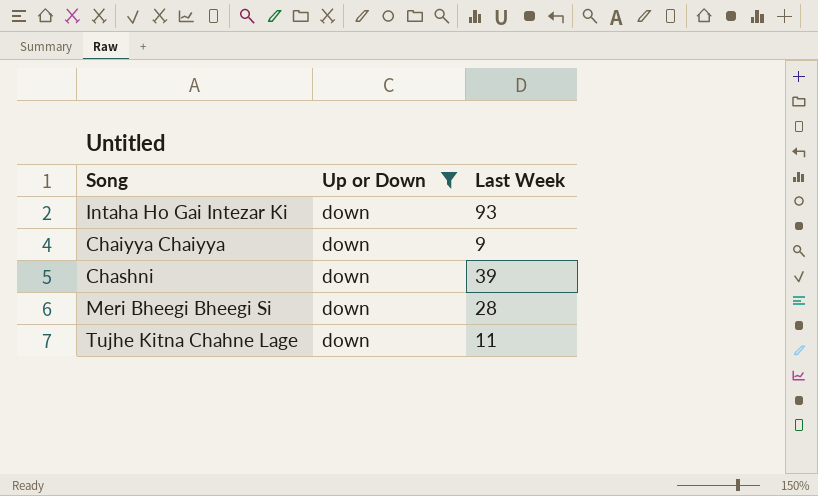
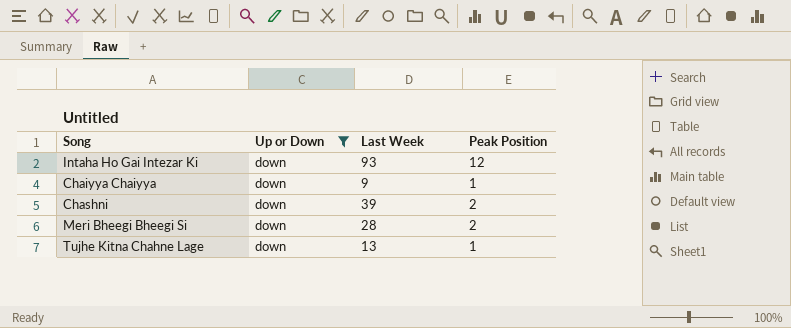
column Peak Position | position: none -> 4
Tujhe Kitna Chahne Lage | Last Week: 11 -> 13

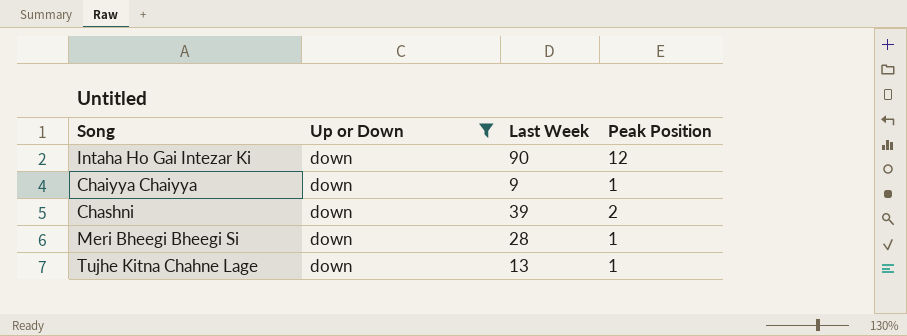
Intaha Ho Gai Intezar Ki | Last Week: 93 -> 90
Meri Bheegi Bheegi Si | Peak Position: 2 -> 1

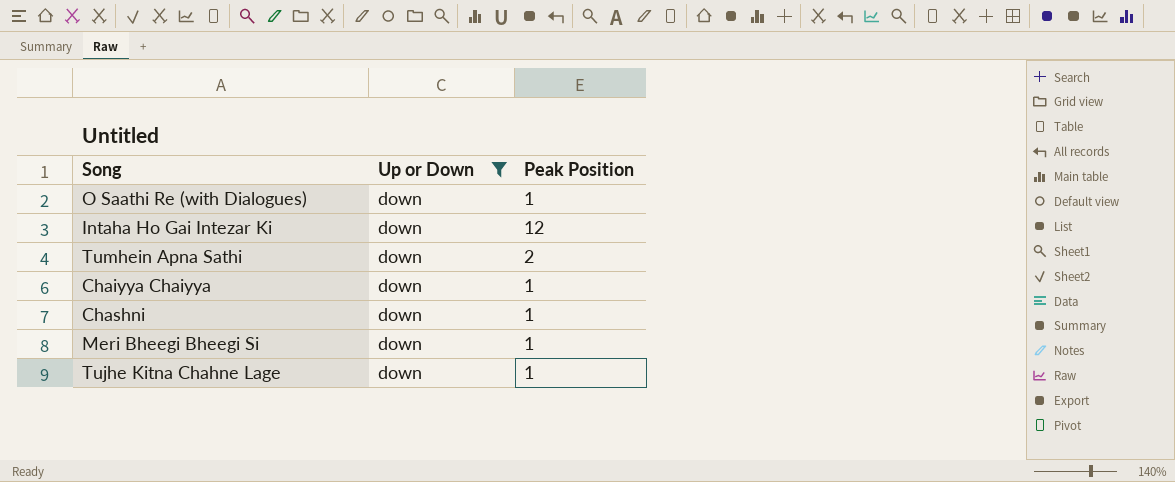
column Last Week | position: 3 -> none
row O Saathi Re (with Dialogues): none -> down | 1
row Tumhein Apna Sathi: none -> down | 2
Chashni | Peak Position: 2 -> 1

